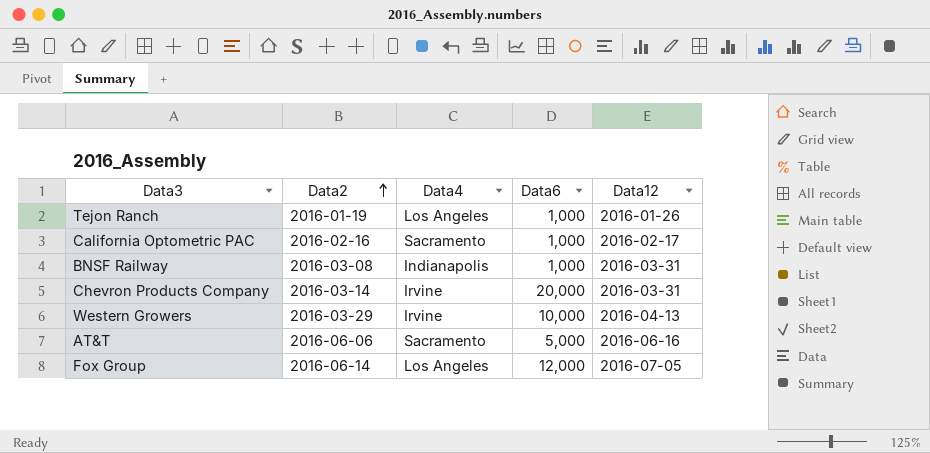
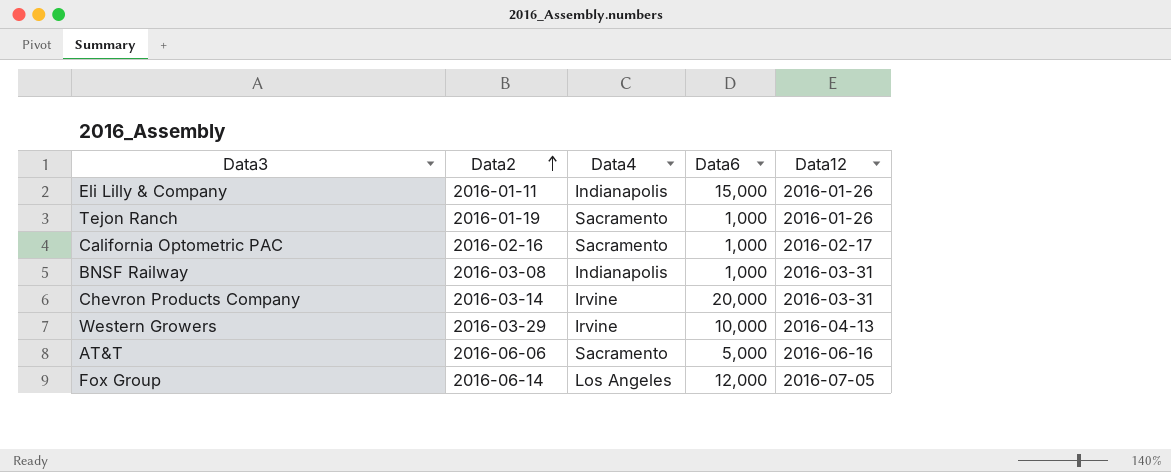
row Eli Lilly & Company: none -> 2016-01-11 | Indianapolis | 15,000 | 2016-01-26
Tejon Ranch | Data4: Los Angeles -> Sacramento

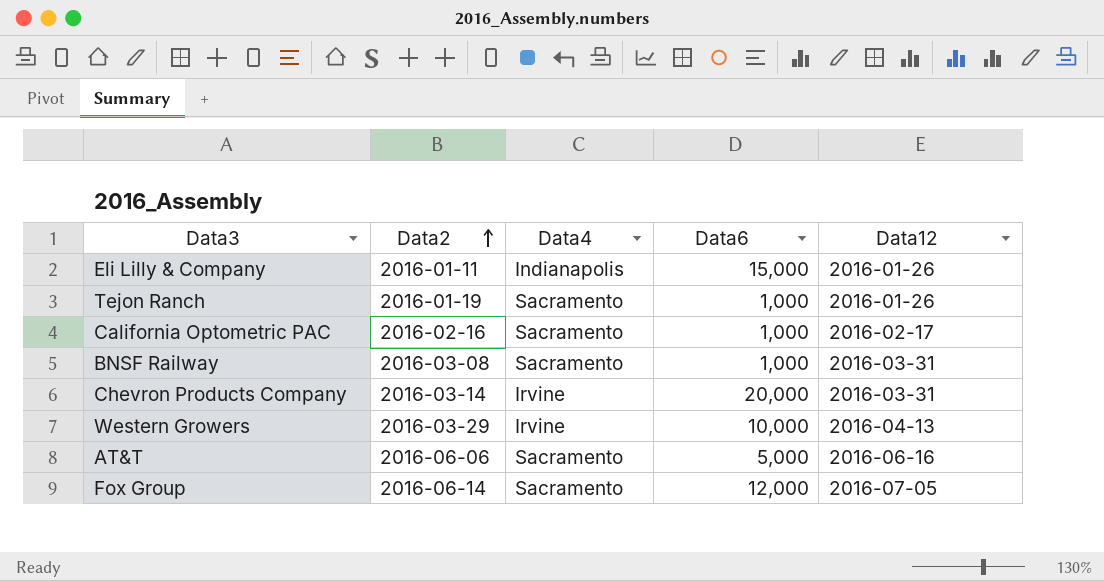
BNSF Railway | Data4: Indianapolis -> Sacramento
Fox Group | Data4: Los Angeles -> Sacramento

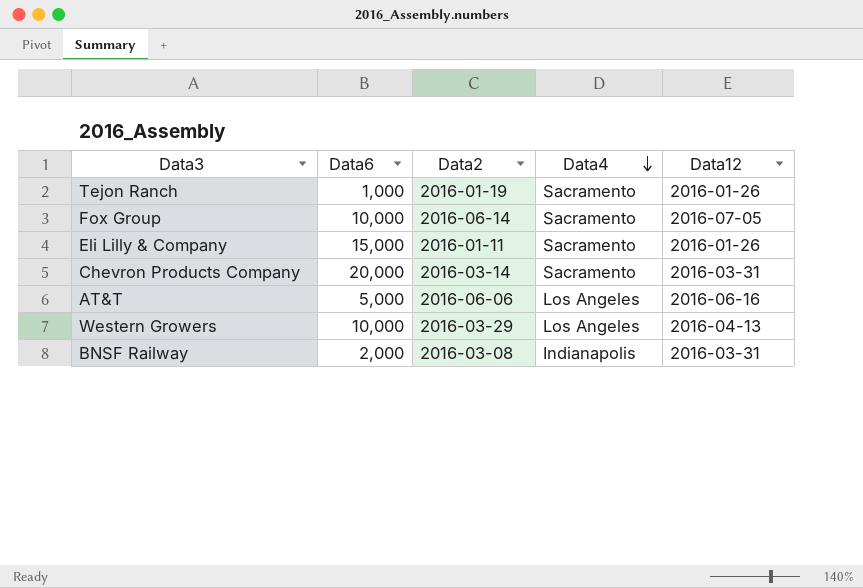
row order: Data2 ascending -> Data4 descending
column Data6 | position: 4 -> 2
row California Optometric PAC: 2016-02-16 | Sacramento | 1,000 | 2016-02-17 -> none
Fox Group | Data6: 12,000 -> 10,000
Eli Lilly & Company | Data4: Indianapolis -> Sacramento
Chevron Products Company | Data4: Irvine -> Sacramento
AT&T | Data4: Sacramento -> Los Angeles
Western Growers | Data4: Irvine -> Los Angeles
BNSF Railway | Data6: 1,000 -> 2,000
BNSF Railway | Data4: Sacramento -> Indianapolis

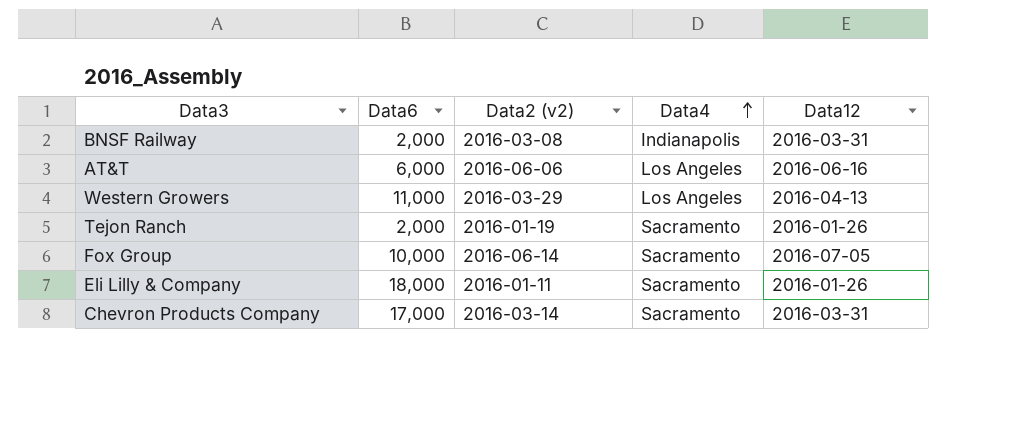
row order: Data4 descending -> Data4 ascending
column name: Data2 -> Data2 (v2)
AT&T | Data6: 5,000 -> 6,000
Western Growers | Data6: 10,000 -> 11,000
Tejon Ranch | Data6: 1,000 -> 2,000
Eli Lilly & Company | Data6: 15,000 -> 18,000
Chevron Products Company | Data6: 20,000 -> 17,000

